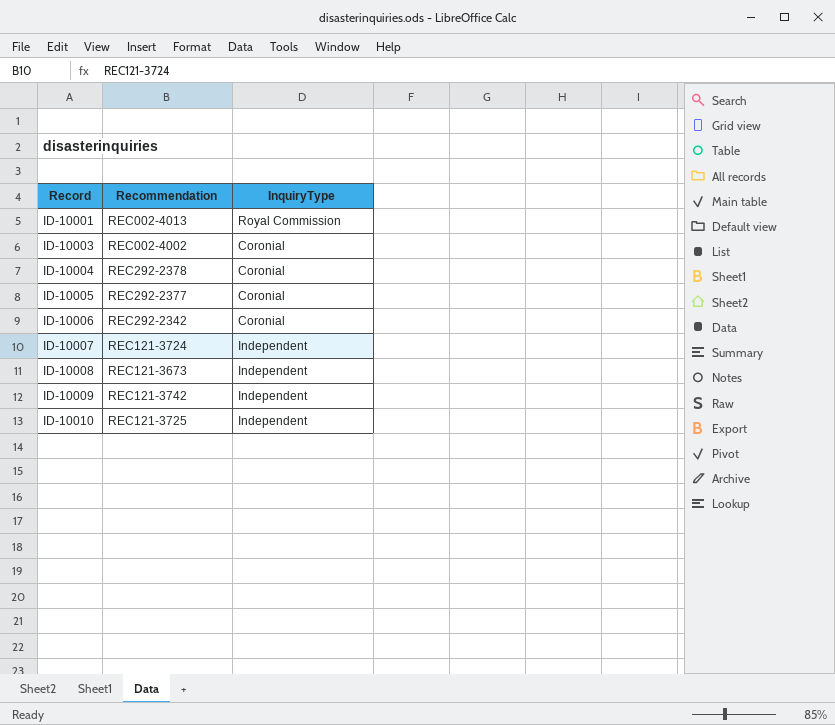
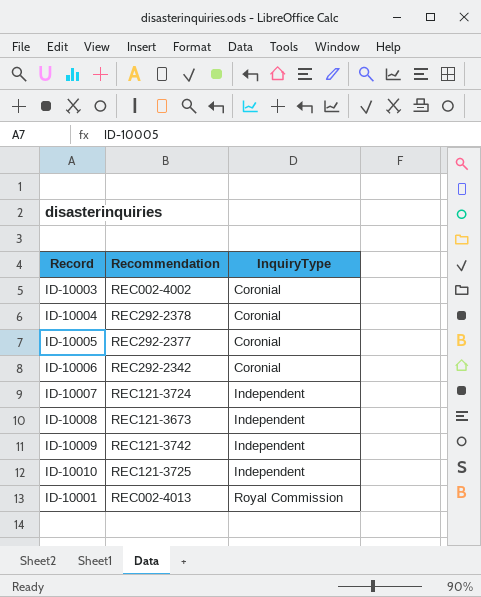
row order: Record ascending -> InquiryType ascending

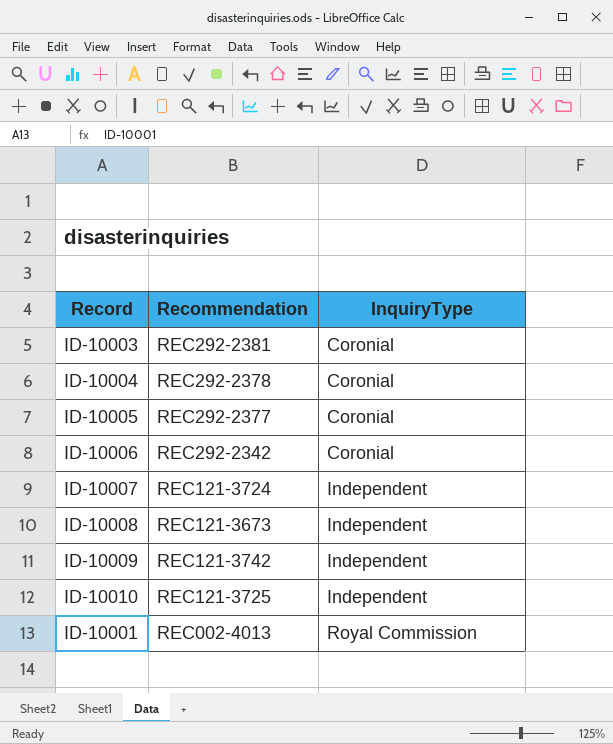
ID-10003 | Recommendation: REC002-4002 -> REC292-2381

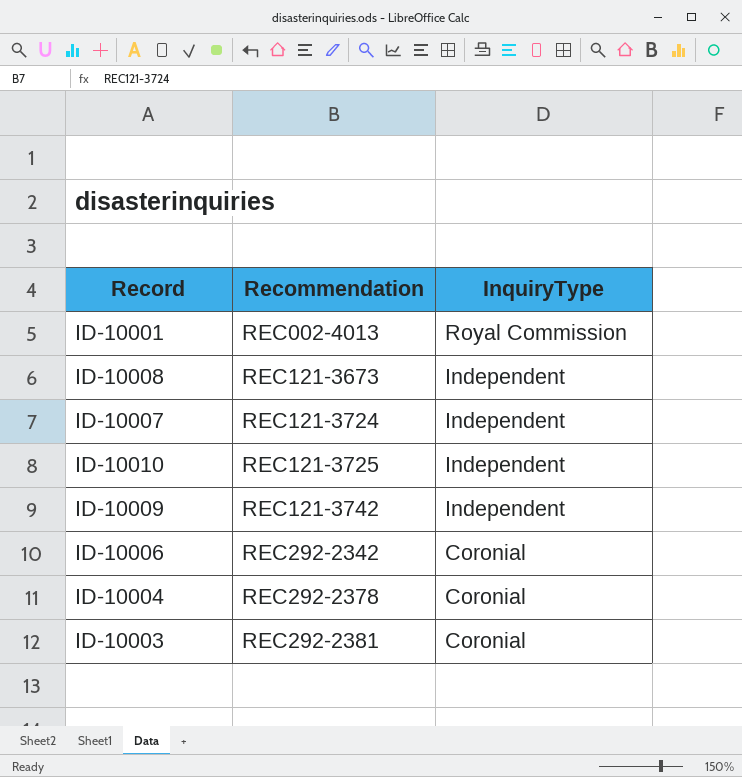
row order: InquiryType ascending -> Recommendation ascending
row ID-10005: REC292-2377 | Coronial -> none

